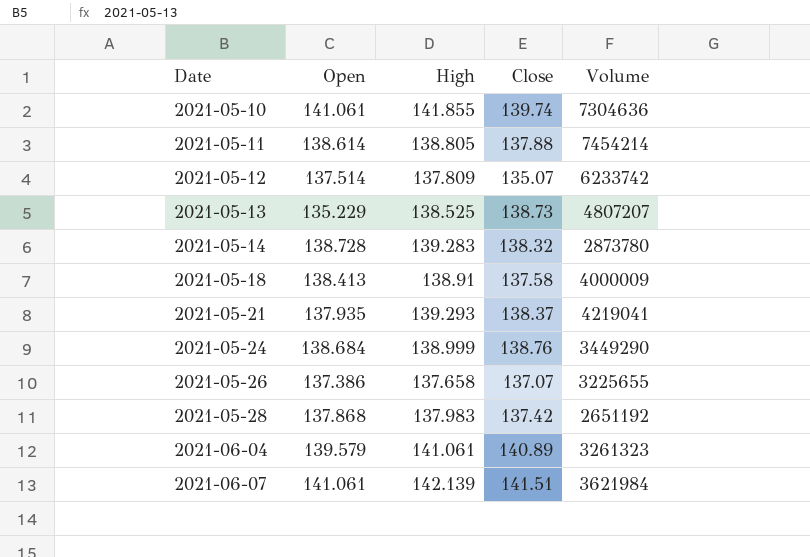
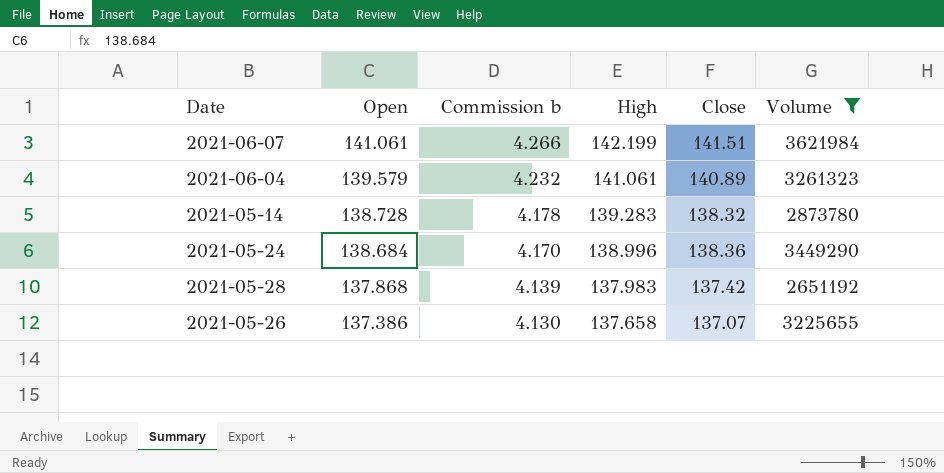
filter: none -> Volume <= 3621984
row order: Date ascending -> Open descending
column Commission b | formula: none -> [High] * 0.03
2021-06-07 | High: 142.139 -> 142.199
2021-05-24 | High: 138.999 -> 138.996
2021-05-24 | Close: 138.76 -> 138.36

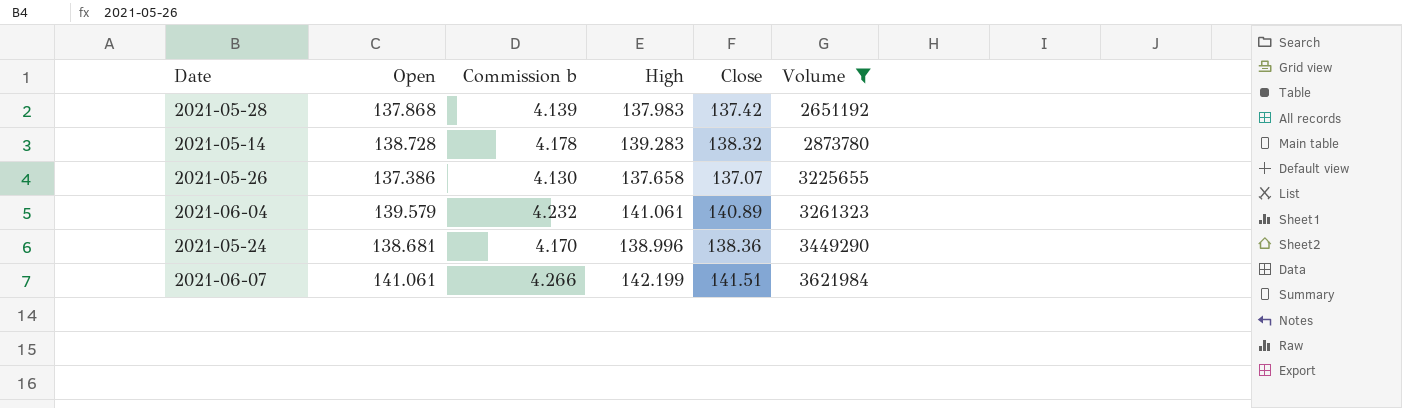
row order: Open descending -> Volume ascending
2021-05-24 | Open: 138.684 -> 138.681

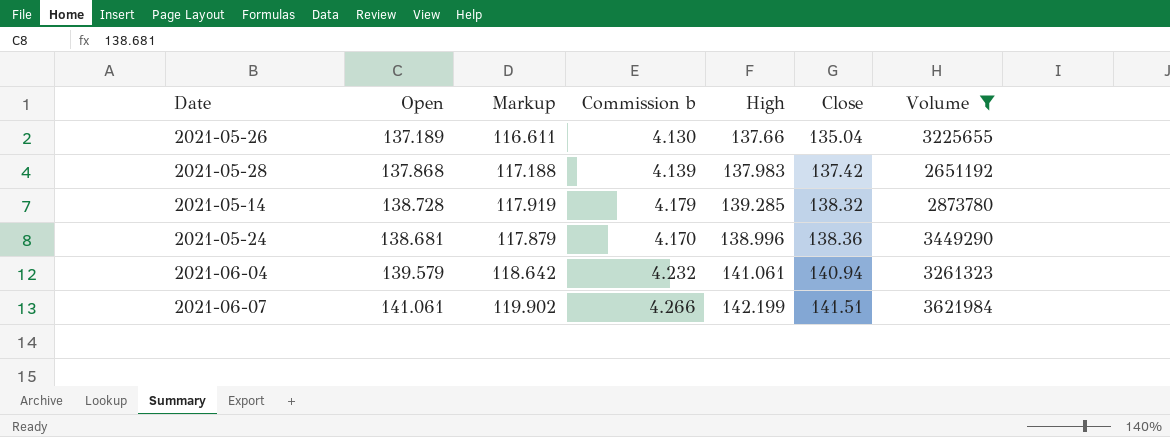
row order: Volume ascending -> Close ascending
column Markup | formula: none -> [Open] * 0.85
2021-05-26 | Open: 137.386 -> 137.189
2021-05-26 | High: 137.658 -> 137.66
2021-05-26 | Close: 137.07 -> 135.04
2021-05-14 | Commission b: 4.178 -> 4.179
2021-05-14 | High: 139.283 -> 139.285
2021-06-04 | Close: 140.89 -> 140.94

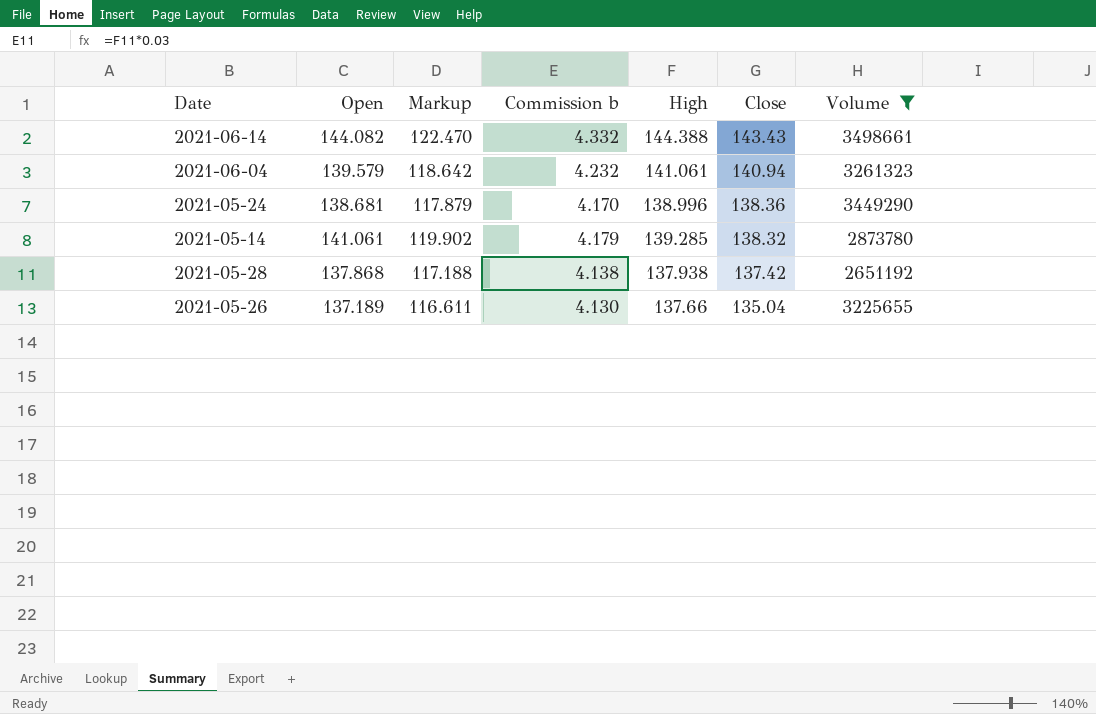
row order: Close ascending -> Close descending
row 2021-06-07: 141.061 | 119.902 | 4.266 | 142.199 | 141.51 | 3621984 -> none
row 2021-06-14: none -> 144.082 | 122.470 | 4.332 | 144.388 | 143.43 | 3498661
2021-05-14 | Open: 138.728 -> 141.061
2021-05-14 | Markup: 117.919 -> 119.902
2021-05-28 | Commission b: 4.139 -> 4.138
2021-05-28 | High: 137.983 -> 137.938

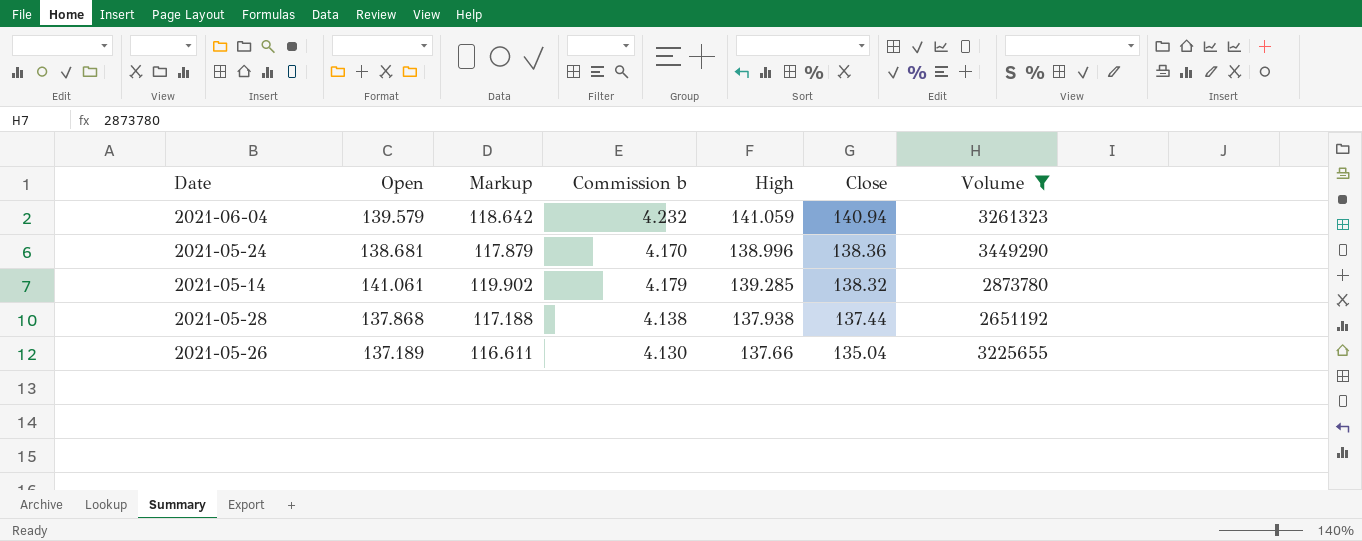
row 2021-06-14: 144.082 | 122.470 | 4.332 | 144.388 | 143.43 | 3498661 -> none
2021-06-04 | High: 141.061 -> 141.059
2021-05-28 | Close: 137.42 -> 137.44

